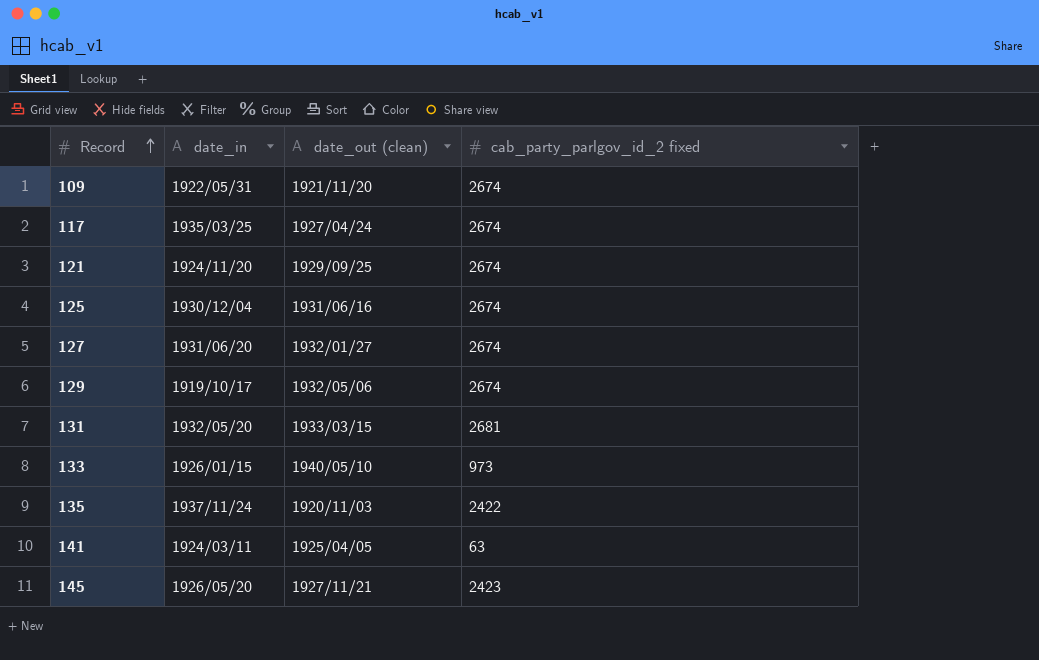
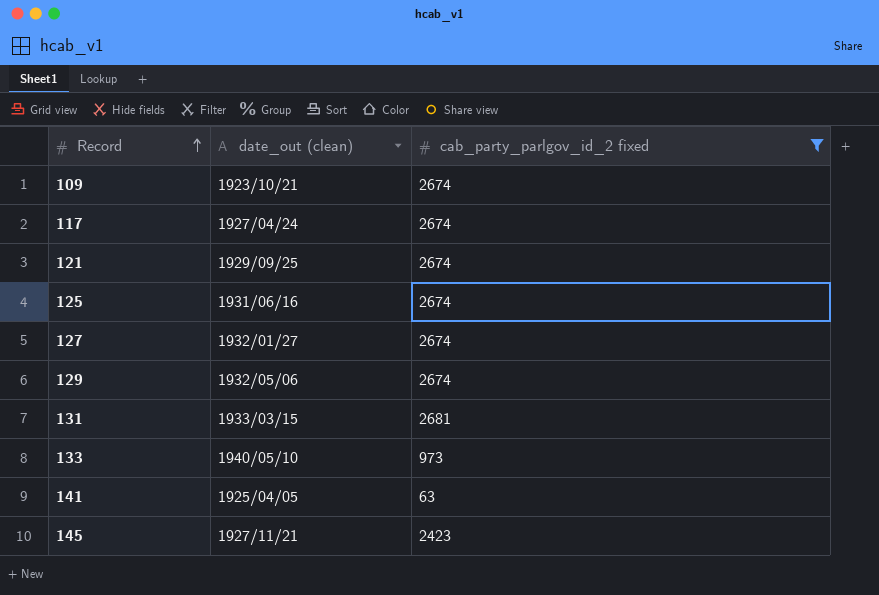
filter: none -> cab_party_parlgov_id_2 fixed != 2422
column date_in | position: 2 -> none
109 | date_out (clean): 1921/11/20 -> 1923/10/21

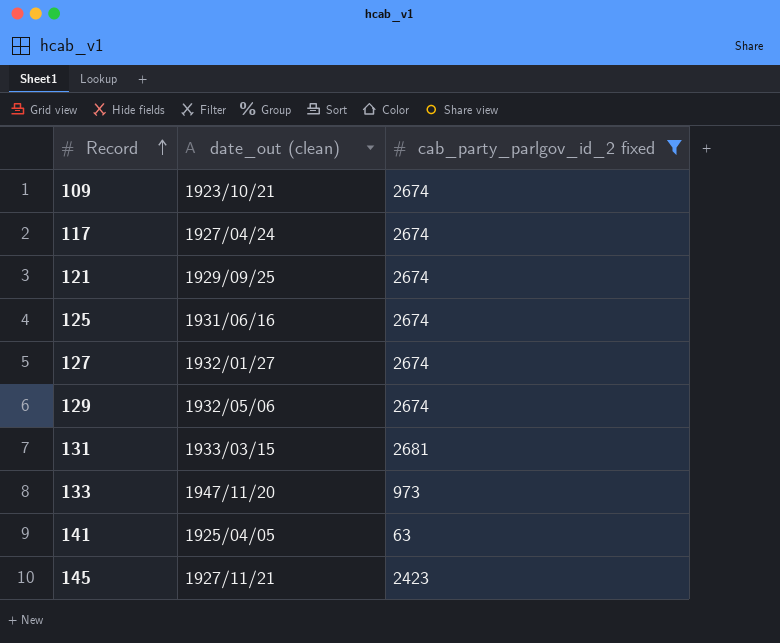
133 | date_out (clean): 1940/05/10 -> 1947/11/20

